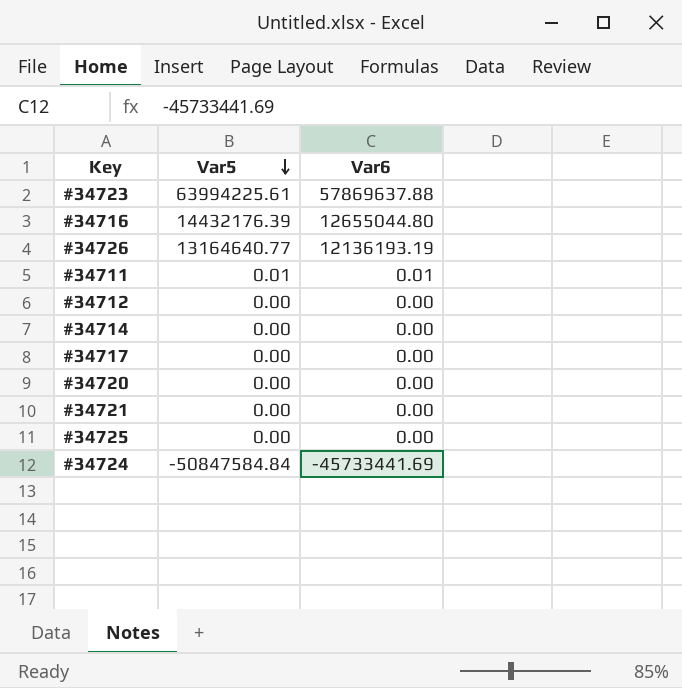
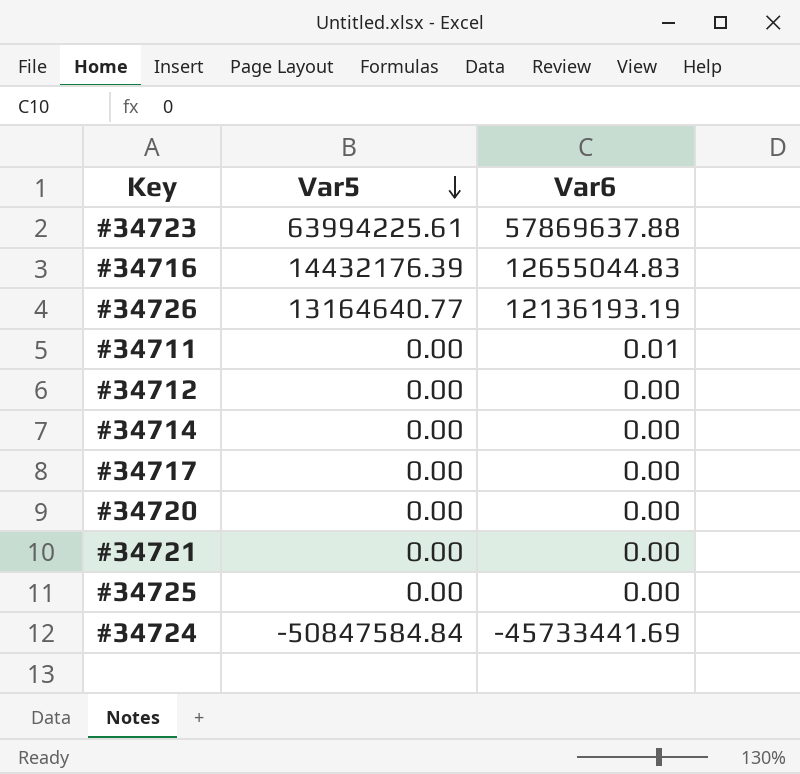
#34716 | Var6: 12655044.80 -> 12655044.83
#34711 | Var5: 0.01 -> 0.00

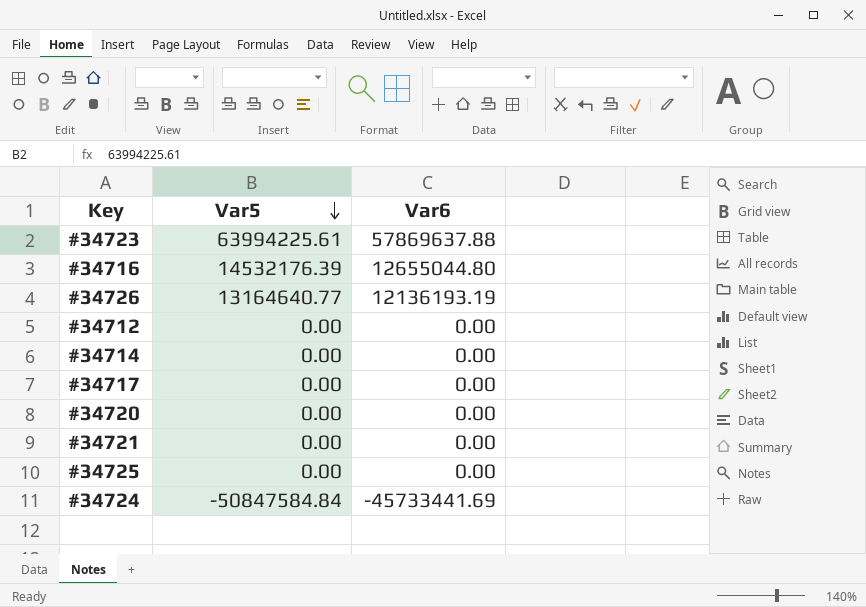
row #34711: 0.00 | 0.01 -> none
#34716 | Var5: 14432176.39 -> 14532176.39
#34716 | Var6: 12655044.83 -> 12655044.80

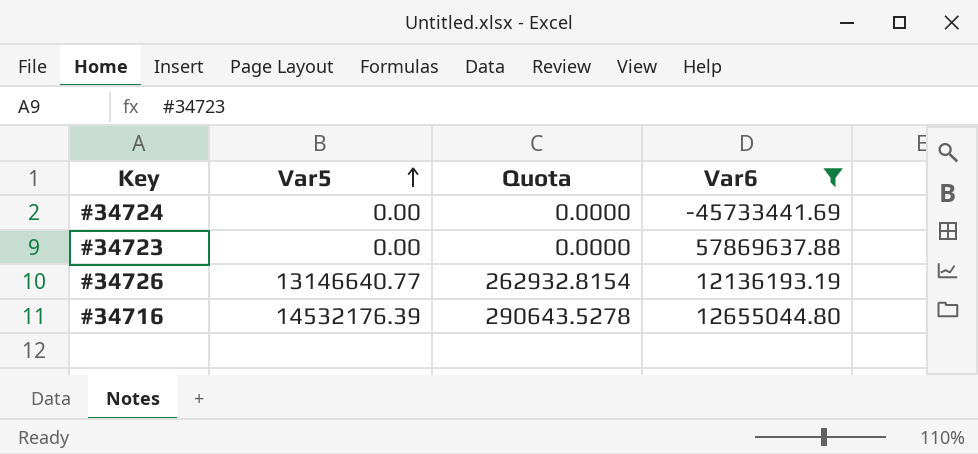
filter: none -> Var6 != 0.00
row order: Var5 descending -> Var5 ascending
column Quota | formula: none -> [Var5] * 0.02
#34724 | Var5: -50847584.84 -> 0.00
#34723 | Var5: 63994225.61 -> 0.00
#34726 | Var5: 13164640.77 -> 13146640.77

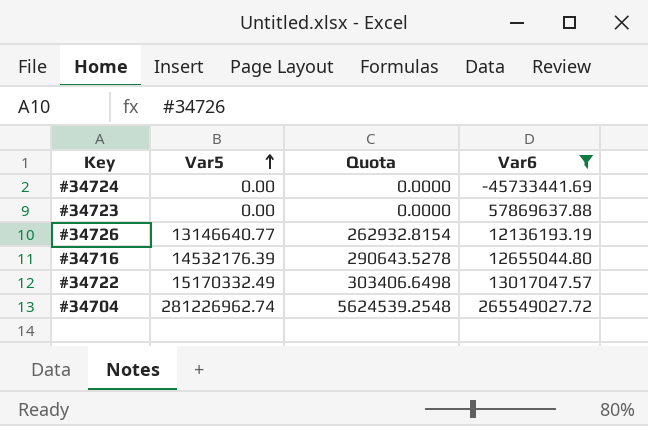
row #34722: none -> 15170332.49 | 303406.6498 | 13017047.57
row #34704: none -> 281226962.74 | 5624539.2548 | 265549027.72

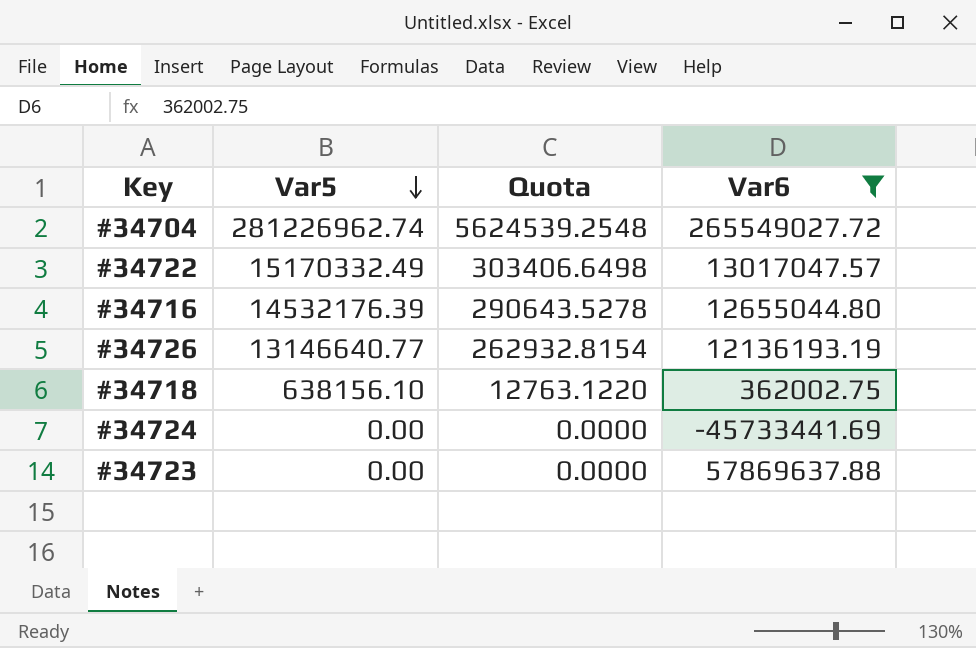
row order: Var5 ascending -> Var5 descending
row #34718: none -> 638156.10 | 12763.1220 | 362002.75

